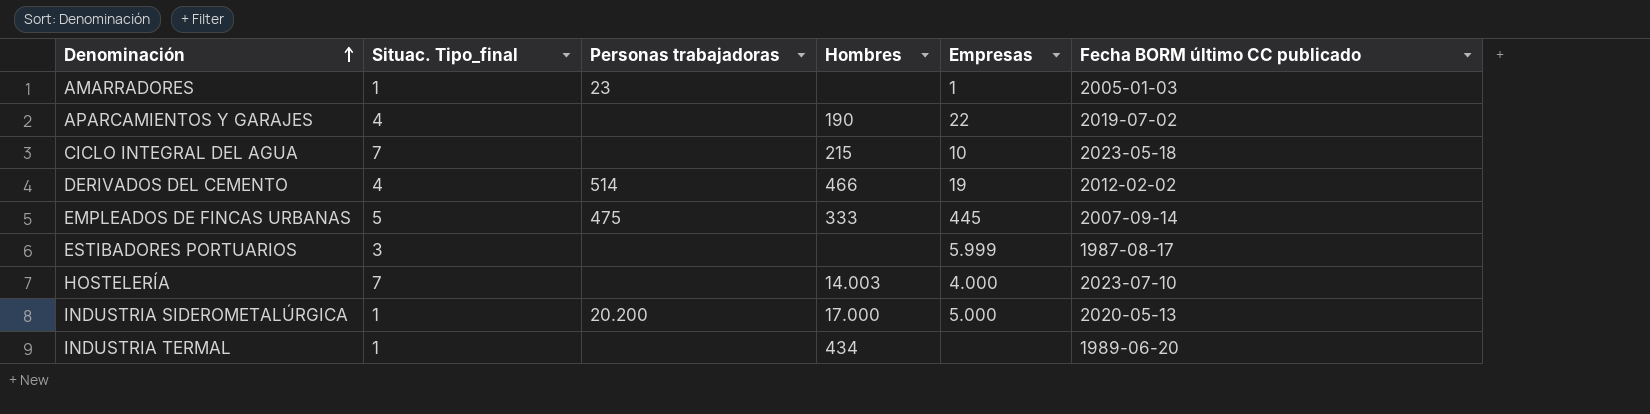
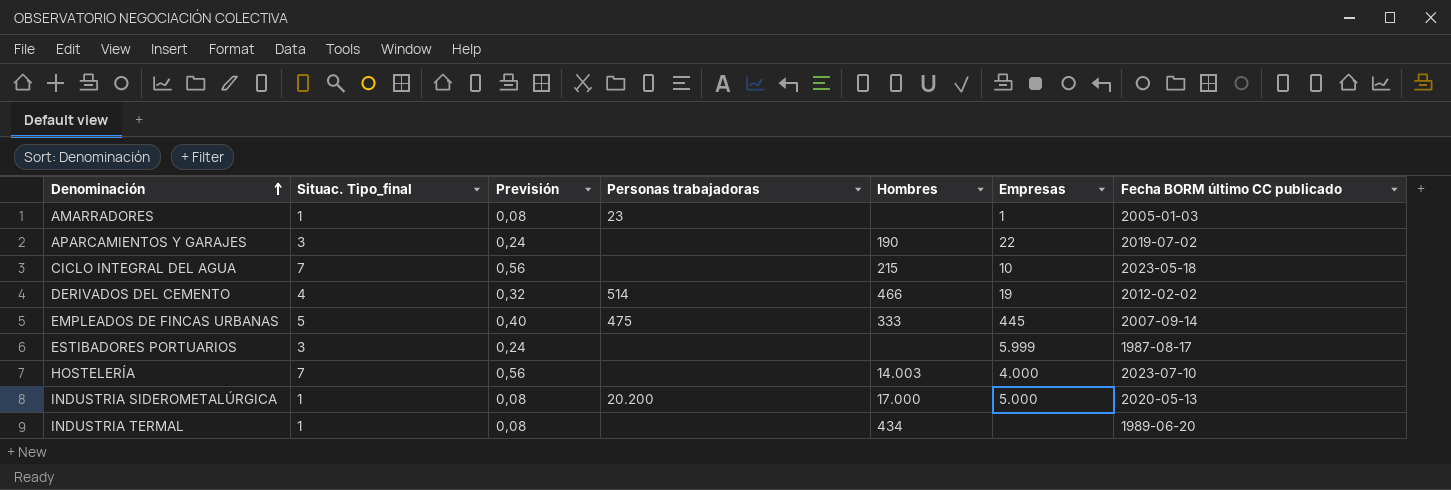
column Previsión | formula: none -> [Situac. Tipo_final] * 0,08
APARCAMIENTOS Y GARAJES | Situac. Tipo_final: 4 -> 3

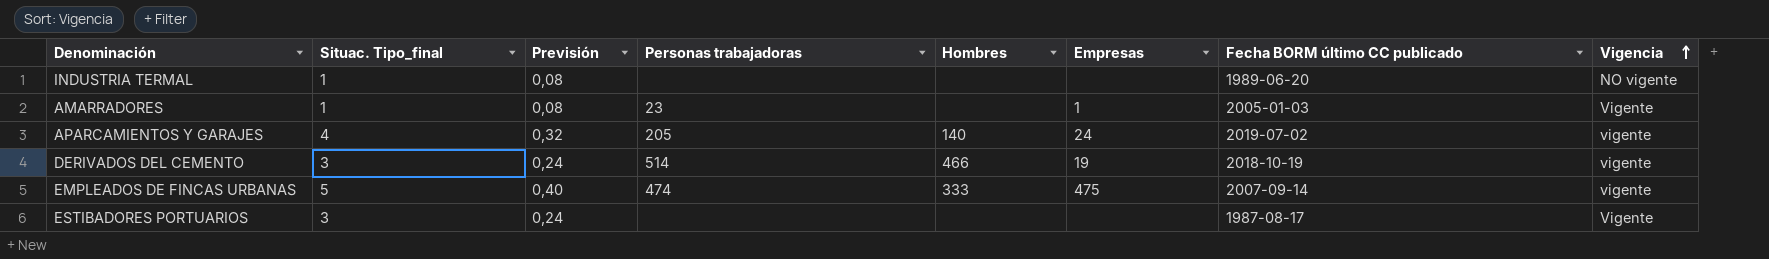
row order: Denominación ascending -> Vigencia ascending
column Vigencia | position: none -> 8
row CICLO INTEGRAL DEL AGUA: 7 | 0,56 | none | 215 | 10 | 2023-05-18 -> none
row HOSTELERÍA: 7 | 0,56 | none | 14.003 | 4.000 | 2023-07-10 -> none
row INDUSTRIA SIDEROMETALÚRGICA: 1 | 0,08 | 20.200 | 17.000 | 5.000 | 2020-05-13 -> none
INDUSTRIA TERMAL | Hombres: 434 -> none
APARCAMIENTOS Y GARAJES | Situac. Tipo_final: 3 -> 4
APARCAMIENTOS Y GARAJES | Previsión: 0,24 -> 0,32
APARCAMIENTOS Y GARAJES | Personas trabajadoras: none -> 205
APARCAMIENTOS Y GARAJES | Hombres: 190 -> 140
APARCAMIENTOS Y GARAJES | Empresas: 22 -> 24
DERIVADOS DEL CEMENTO | Situac. Tipo_final: 4 -> 3
DERIVADOS DEL CEMENTO | Previsión: 0,32 -> 0,24
DERIVADOS DEL CEMENTO | Fecha BORM último CC publicado: 2012-02-02 -> 2018-10-19
EMPLEADOS DE FINCAS URBANAS | Personas trabajadoras: 475 -> 474
EMPLEADOS DE FINCAS URBANAS | Empresas: 445 -> 475
ESTIBADORES PORTUARIOS | Empresas: 5.999 -> none

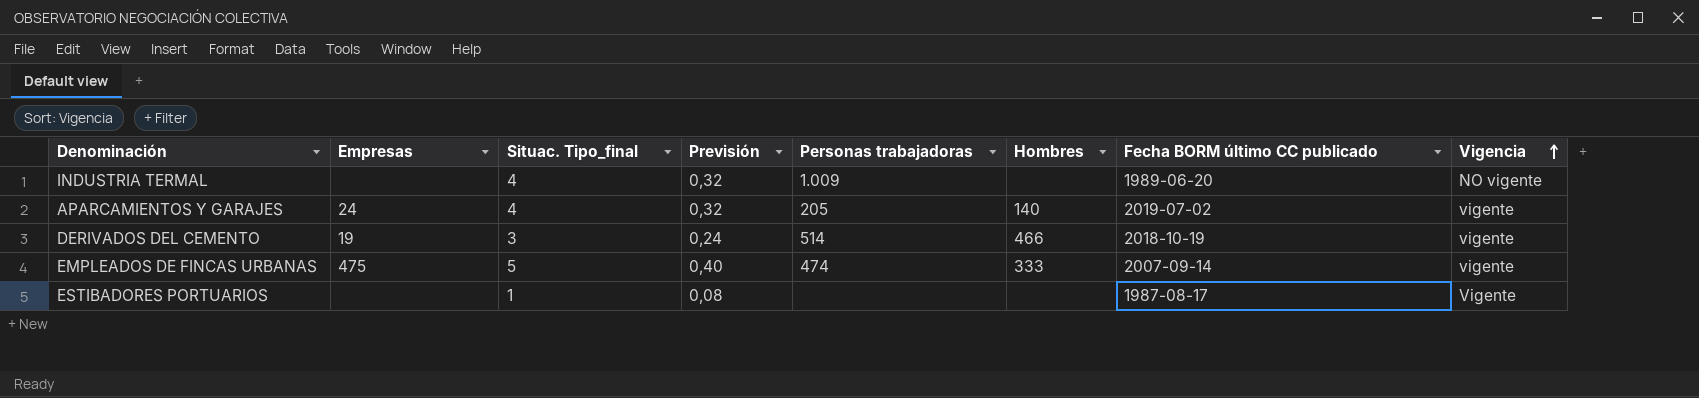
column Empresas | position: 6 -> 2
row AMARRADORES: 1 | 0,08 | 23 | none | 1 | 2005-01-03 | Vigente -> none
INDUSTRIA TERMAL | Situac. Tipo_final: 1 -> 4
INDUSTRIA TERMAL | Previsión: 0,08 -> 0,32
INDUSTRIA TERMAL | Personas trabajadoras: none -> 1.009
ESTIBADORES PORTUARIOS | Situac. Tipo_final: 3 -> 1
ESTIBADORES PORTUARIOS | Previsión: 0,24 -> 0,08

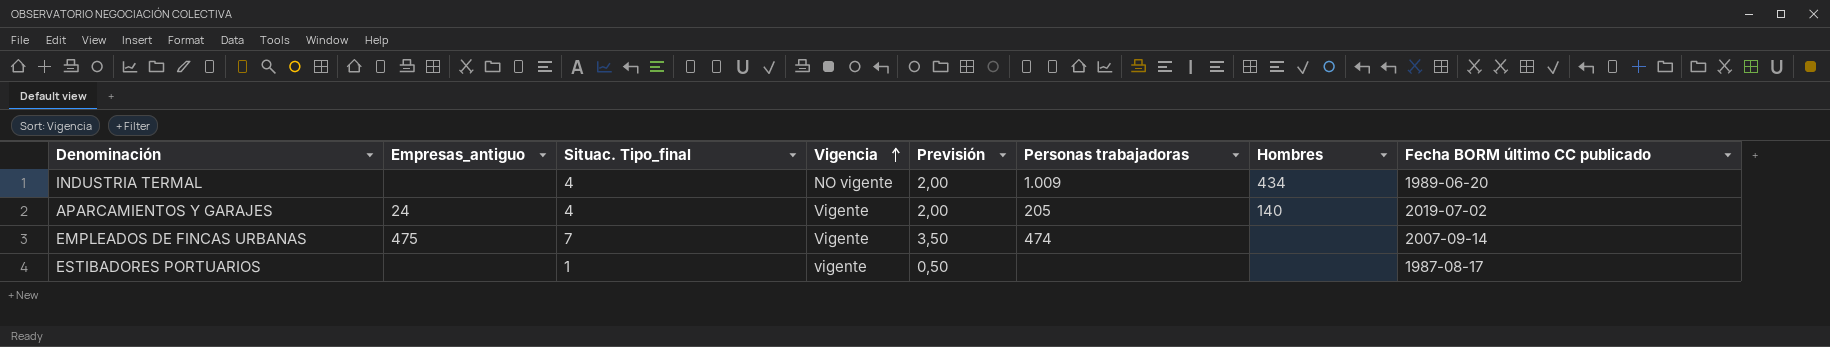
column name: Empresas -> Empresas_antiguo
column Vigencia | position: 8 -> 4
column Previsión | formula: [Situac. Tipo_final] * 0,08 -> [Situac. Tipo_final] * 0,5
row DERIVADOS DEL CEMENTO: 19 | 3 | 0,24 | 514 | 466 | 2018-10-19 | vigente -> none
INDUSTRIA TERMAL | Hombres: none -> 434
APARCAMIENTOS Y GARAJES | Vigencia: vigente -> Vigente
EMPLEADOS DE FINCAS URBANAS | Situac. Tipo_final: 5 -> 7
EMPLEADOS DE FINCAS URBANAS | Vigencia: vigente -> Vigente
EMPLEADOS DE FINCAS URBANAS | Hombres: 333 -> none
ESTIBADORES PORTUARIOS | Vigencia: Vigente -> vigente

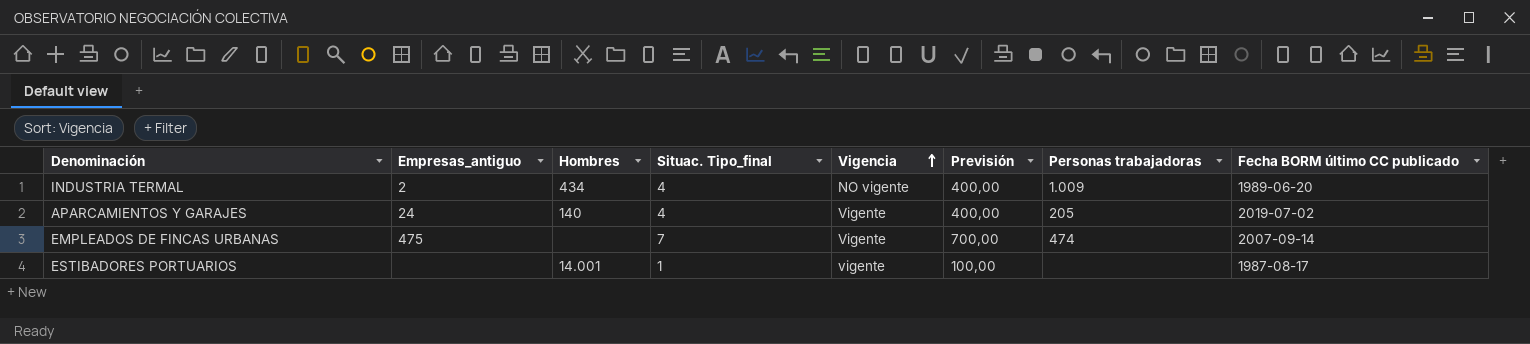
column Hombres | position: 7 -> 3
column Previsión | formula: [Situac. Tipo_final] * 0,5 -> [Situac. Tipo_final] * 100
INDUSTRIA TERMAL | Empresas_antiguo: none -> 2
ESTIBADORES PORTUARIOS | Hombres: none -> 14.001

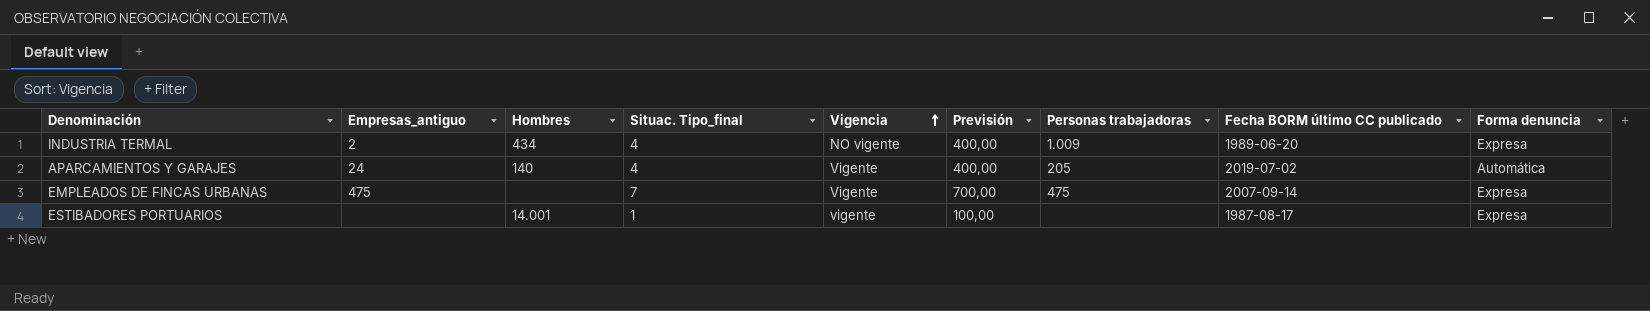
column Forma denuncia | position: none -> 9
EMPLEADOS DE FINCAS URBANAS | Personas trabajadoras: 474 -> 475

